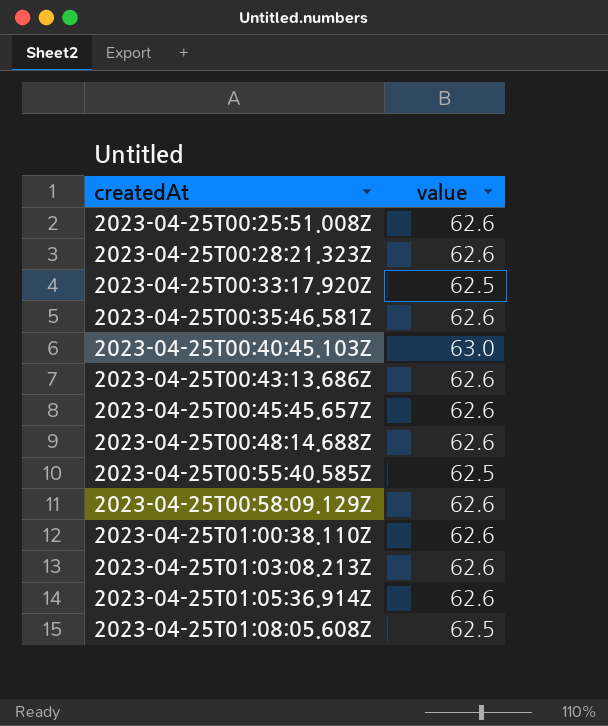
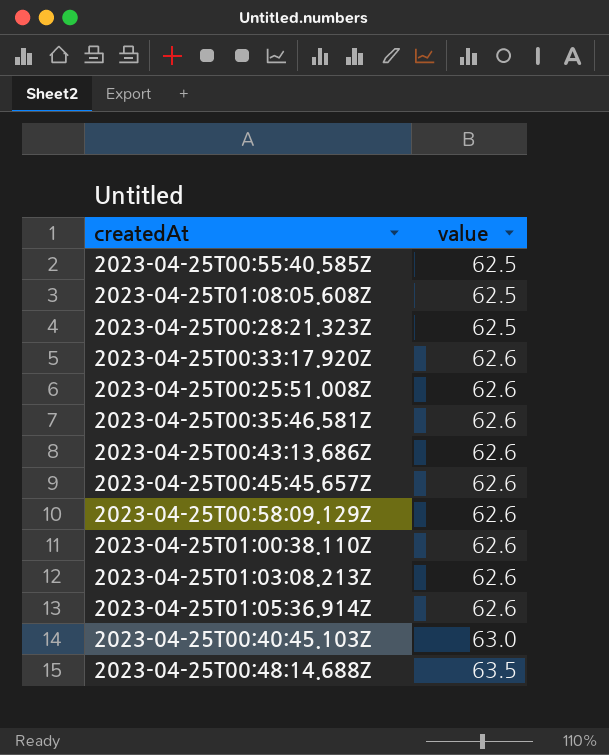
row order: createdAt ascending -> value ascending
2023-04-25T00:28:21.323Z | value: 62.6 -> 62.5
2023-04-25T00:33:17.920Z | value: 62.5 -> 62.6
2023-04-25T00:48:14.688Z | value: 62.6 -> 63.5

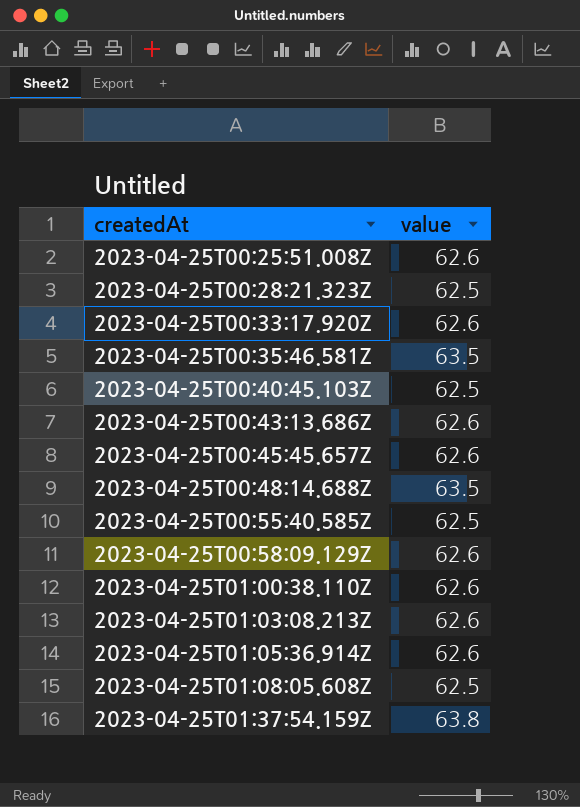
row order: value ascending -> createdAt ascending
2023-04-25T00:35:46.581Z | value: 62.6 -> 63.5
2023-04-25T00:40:45.103Z | value: 63.0 -> 62.5
row 2023-04-25T01:37:54.159Z: none -> 63.8

